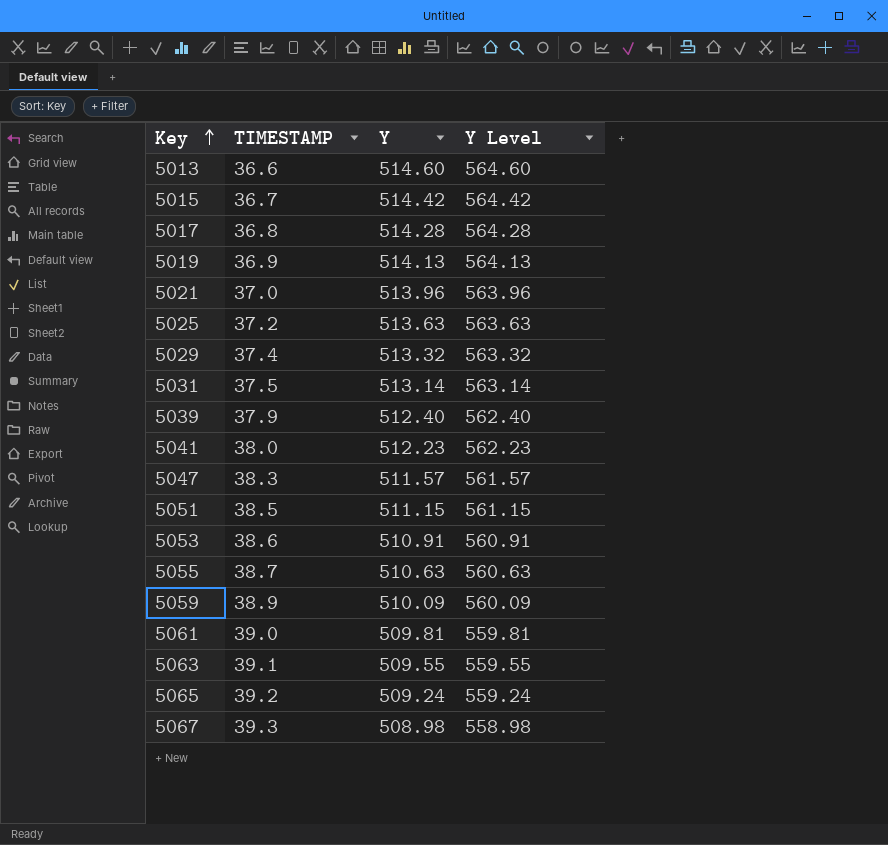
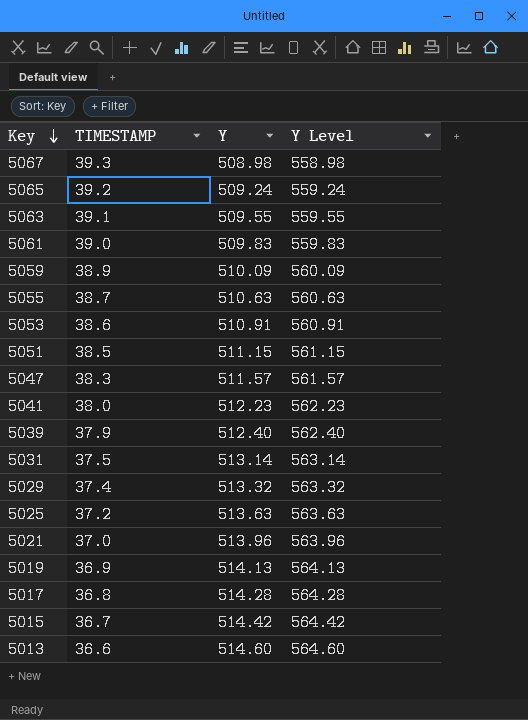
row order: Key ascending -> Key descending
5061 | Y: 509.81 -> 509.83
5061 | Y Level: 559.81 -> 559.83

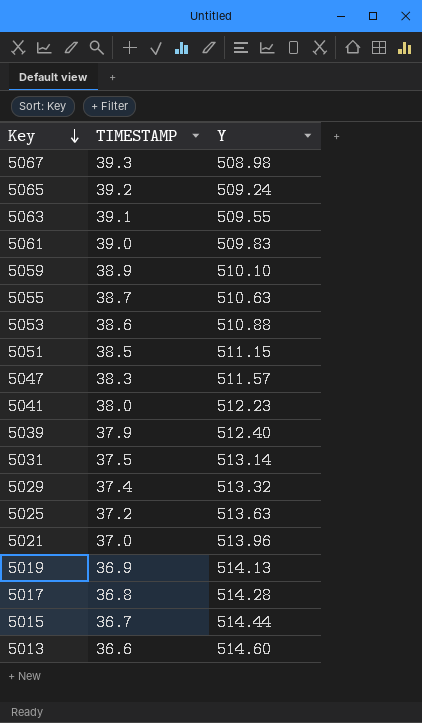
column Y Level | formula: [Y] + 50 -> none
5059 | Y: 510.09 -> 510.10
5053 | Y: 510.91 -> 510.88
5015 | Y: 514.42 -> 514.44

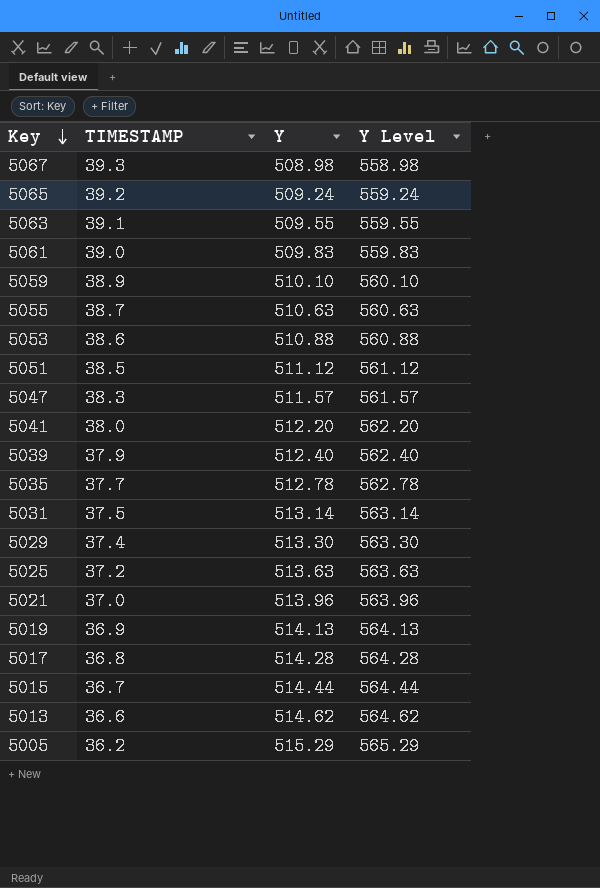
column Y Level | formula: none -> [Y] + 50
5051 | Y: 511.15 -> 511.12
5041 | Y: 512.23 -> 512.20
row 5035: none -> 37.7 | 512.78 | 562.78
5029 | Y: 513.32 -> 513.30
5013 | Y: 514.60 -> 514.62
row 5005: none -> 36.2 | 515.29 | 565.29

